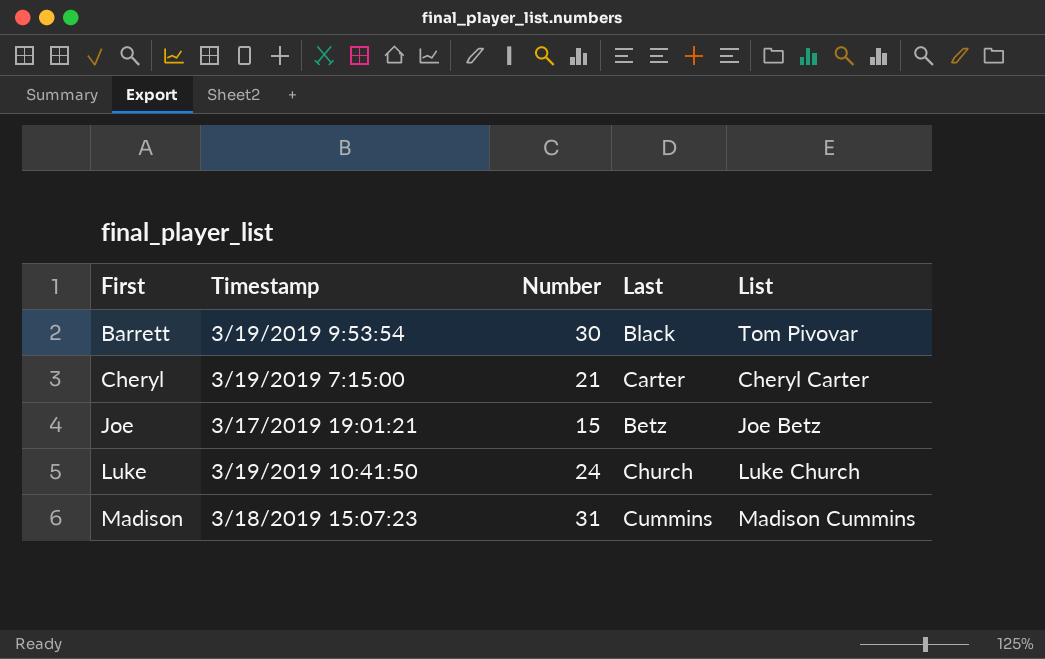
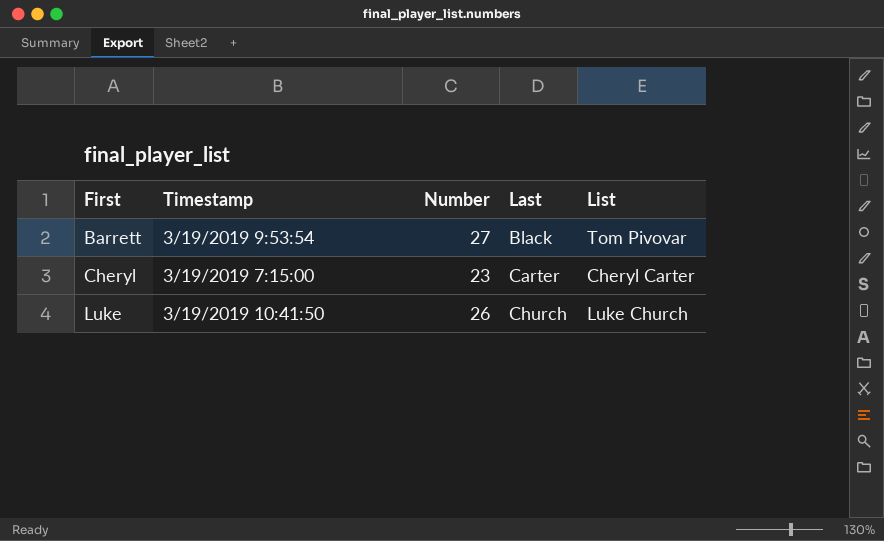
row Joe: 3/17/2019 19:01:21 | 15 | Betz | Joe Betz -> none
row Madison: 3/18/2019 15:07:23 | 31 | Cummins | Madison Cummins -> none
Barrett | Number: 30 -> 27
Cheryl | Number: 21 -> 23
Luke | Number: 24 -> 26

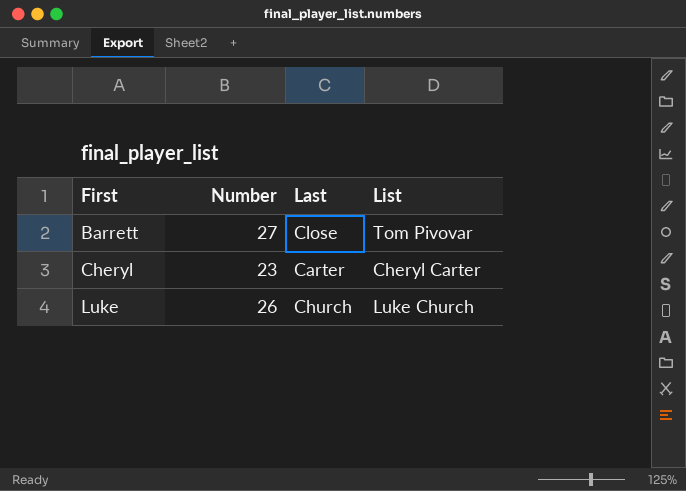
column Timestamp | position: 2 -> none
Barrett | Last: Black -> Close

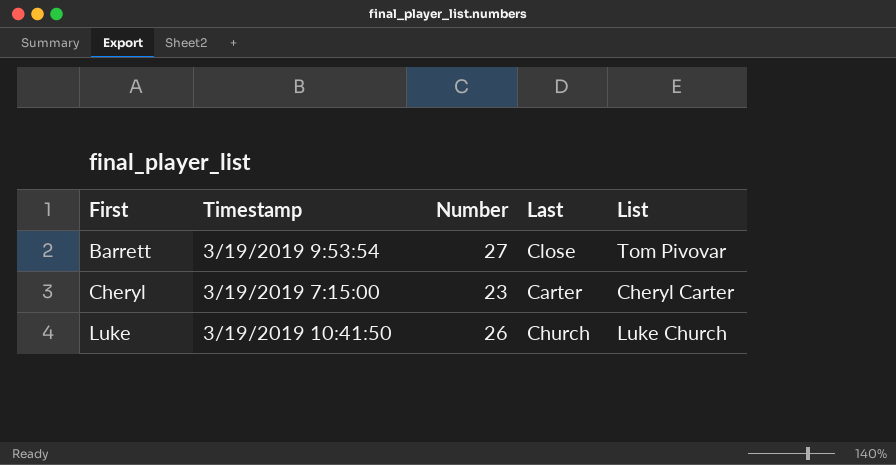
column Timestamp | position: none -> 2

